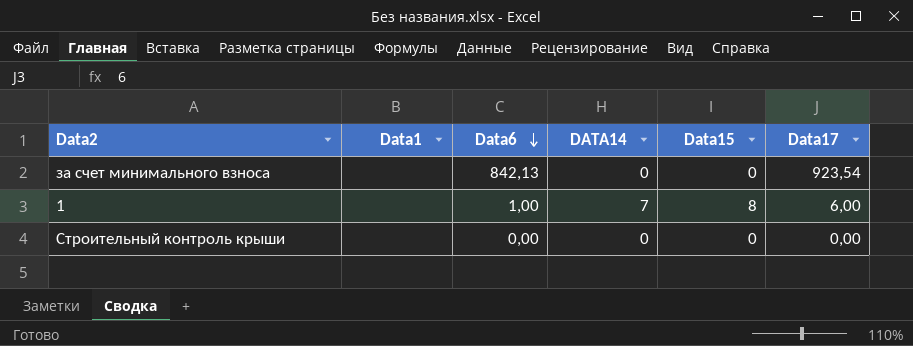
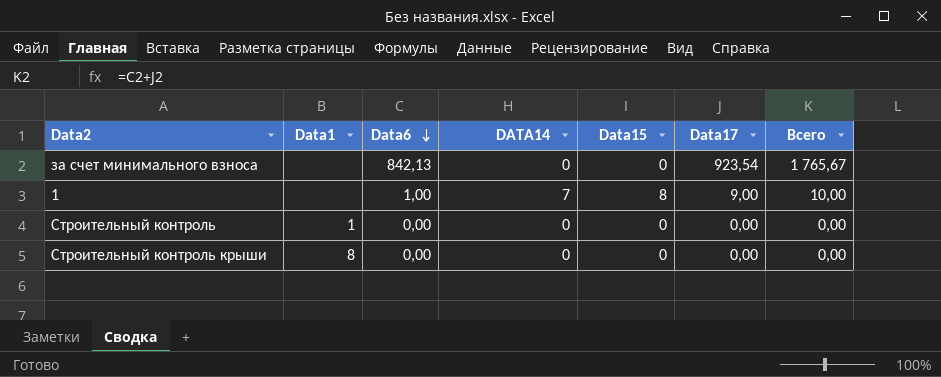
column Всего | formula: none -> [Data6] + [Data17]
1 | Data17: 6,00 -> 9,00
row Строительный контроль: none -> 1 | 0,00 | 0 | 0 | 0,00 | 0,00
Строительный контроль крыши | Data1: none -> 8

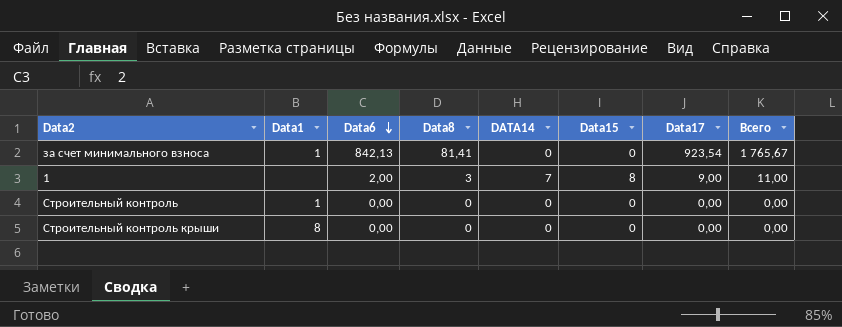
column Data8 | position: none -> 4
за счет минимального взноса | Data1: none -> 1
1 | Data6: 1,00 -> 2,00
1 | Всего: 10,00 -> 11,00

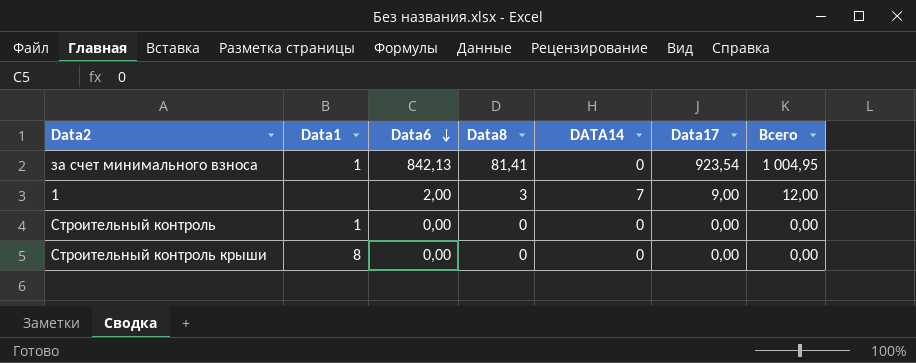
column Data15 | position: 6 -> none
column Всего | formula: [Data6] + [Data17] -> [Data8] + [Data17]

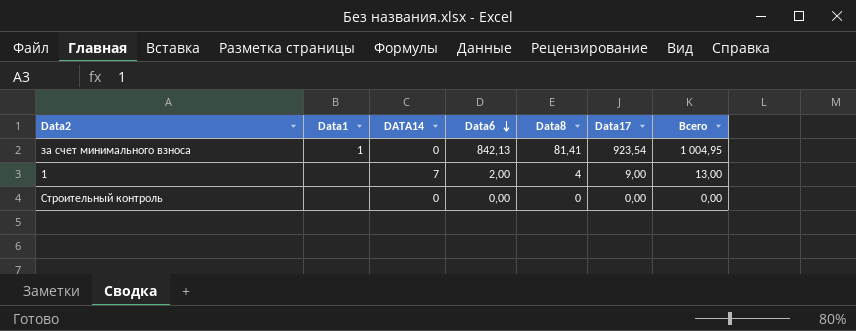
column DATA14 | position: 5 -> 3
row Строительный контроль крыши: 8 | 0,00 | 0 | 0 | 0,00 | 0,00 -> none
1 | Data8: 3 -> 4
1 | Всего: 12,00 -> 13,00
Строительный контроль | Data1: 1 -> none

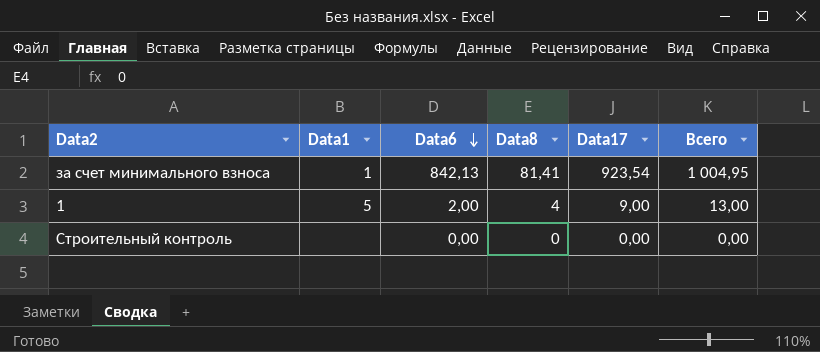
column DATA14 | position: 3 -> none
1 | Data1: none -> 5

